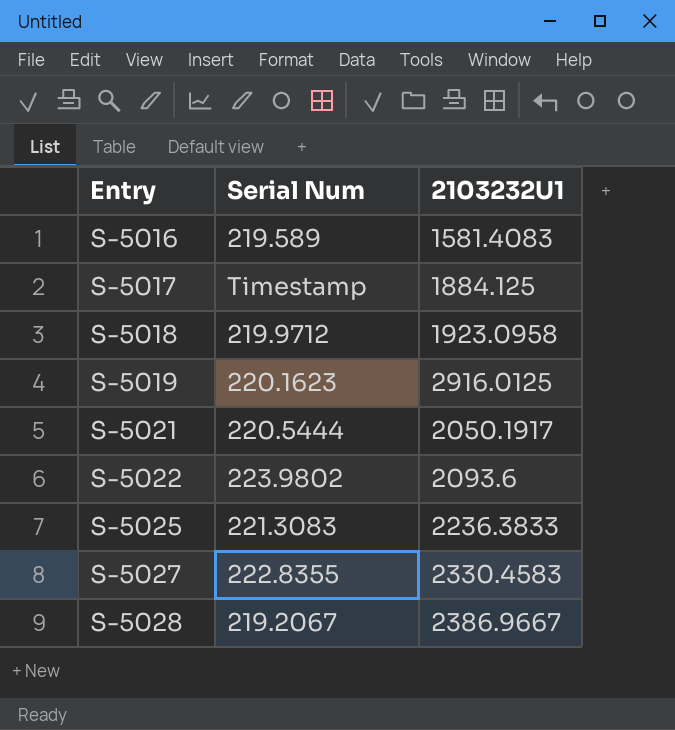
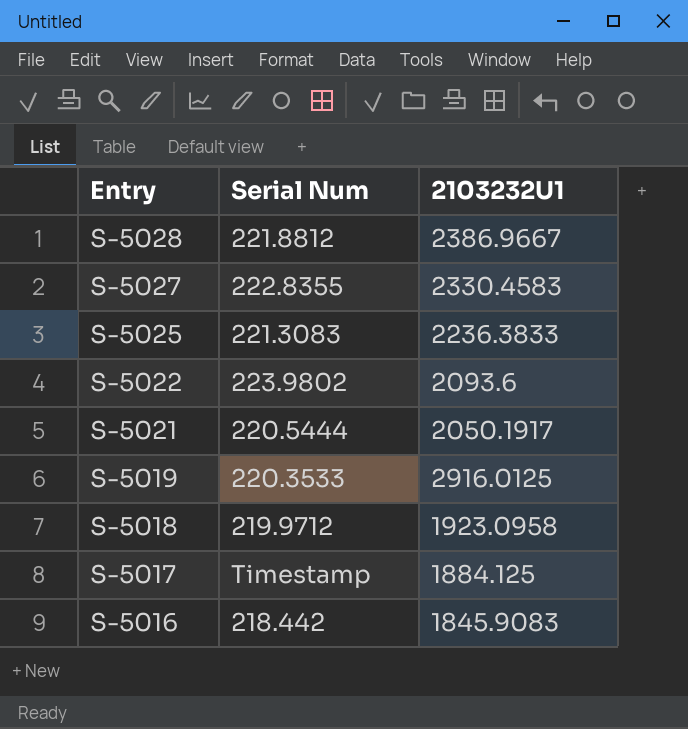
row order: Entry ascending -> Entry descending
S-5028 | Serial Num: 219.2067 -> 221.8812
S-5019 | Serial Num: 220.1623 -> 220.3533
S-5016 | Serial Num: 219.589 -> 218.442
S-5016 | 2103232U1: 1581.4083 -> 1845.9083

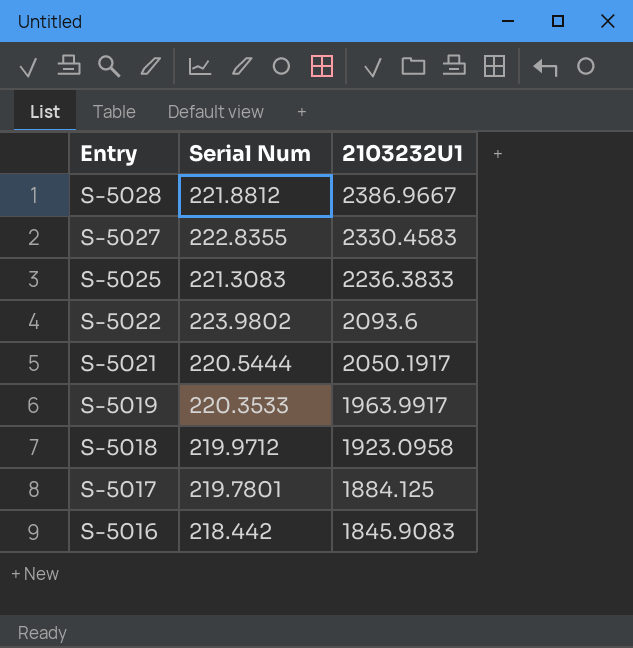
S-5019 | 2103232U1: 2916.0125 -> 1963.9917
S-5017 | Serial Num: Timestamp -> 219.7801

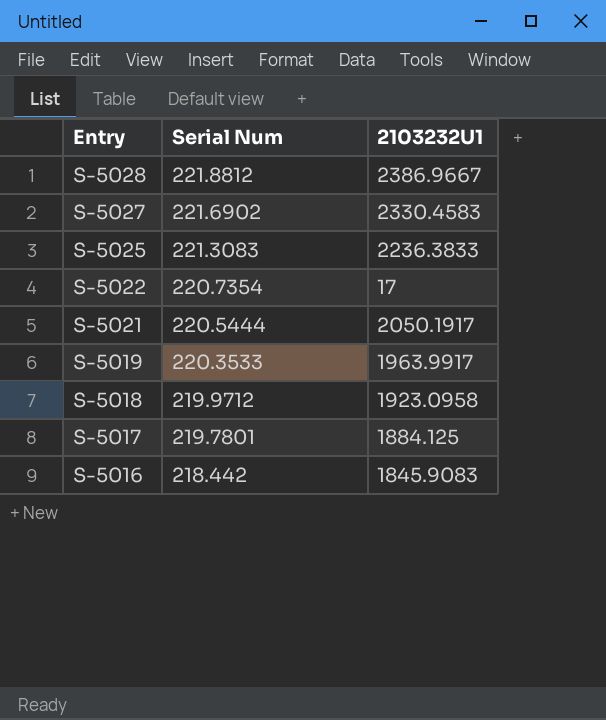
S-5027 | Serial Num: 222.8355 -> 221.6902
S-5022 | Serial Num: 223.9802 -> 220.7354
S-5022 | 2103232U1: 2093.6 -> 17

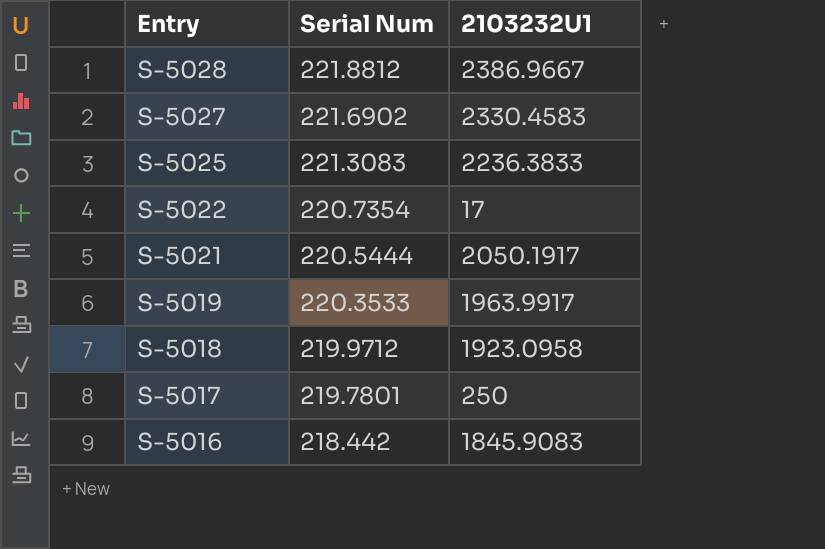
S-5017 | 2103232U1: 1884.125 -> 250

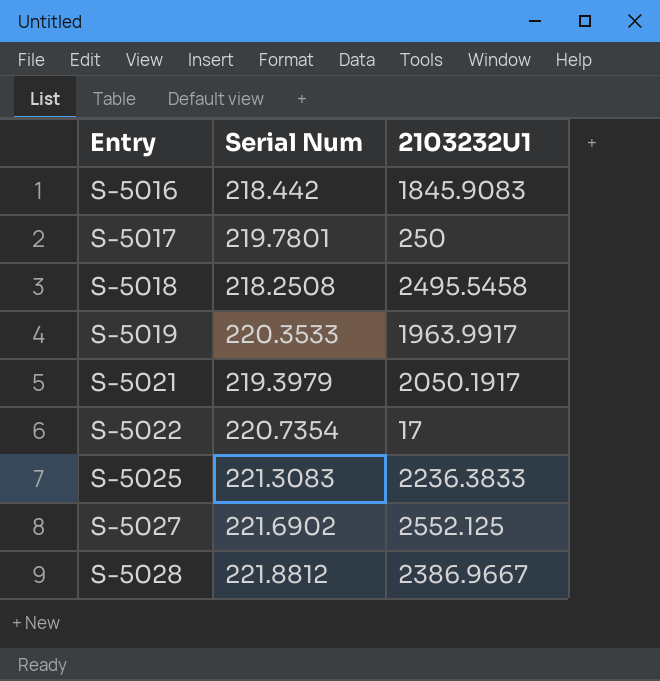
row order: Entry descending -> Entry ascending
S-5018 | Serial Num: 219.9712 -> 218.2508
S-5018 | 2103232U1: 1923.0958 -> 2495.5458
S-5021 | Serial Num: 220.5444 -> 219.3979
S-5027 | 2103232U1: 2330.4583 -> 2552.125

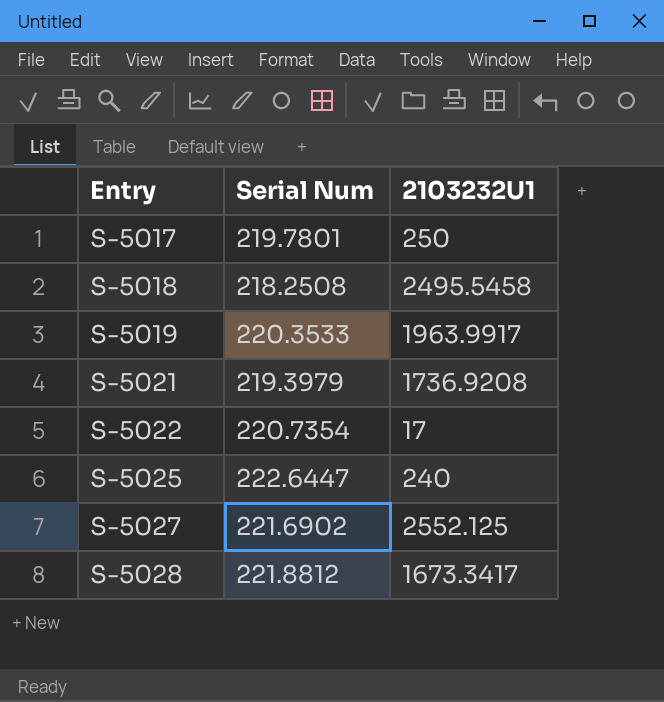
row S-5016: 218.442 | 1845.9083 -> none
S-5021 | 2103232U1: 2050.1917 -> 1736.9208
S-5025 | Serial Num: 221.3083 -> 222.6447
S-5025 | 2103232U1: 2236.3833 -> 240
S-5028 | 2103232U1: 2386.9667 -> 1673.3417

